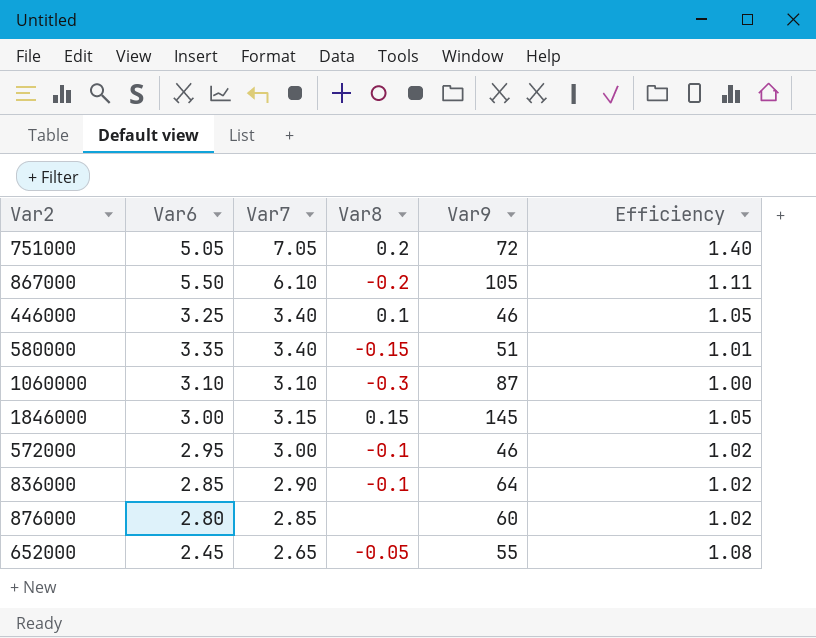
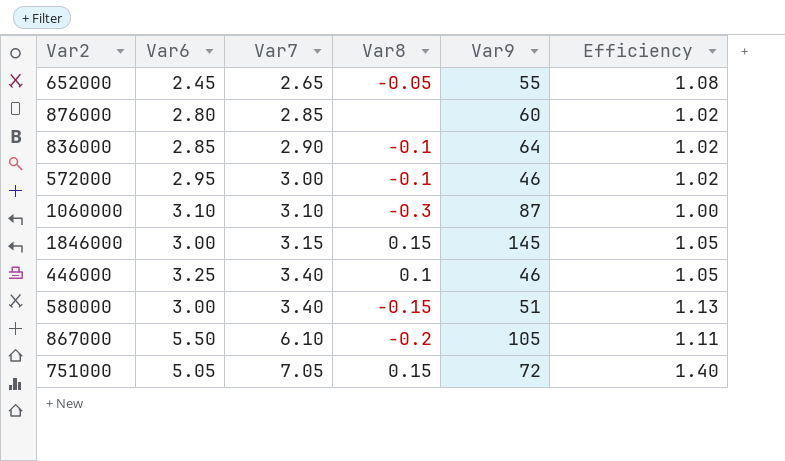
row order: none -> Var7 ascending
580000 | Var6: 3.35 -> 3.00
580000 | Efficiency: 1.01 -> 1.13
751000 | Var8: 0.2 -> 0.15

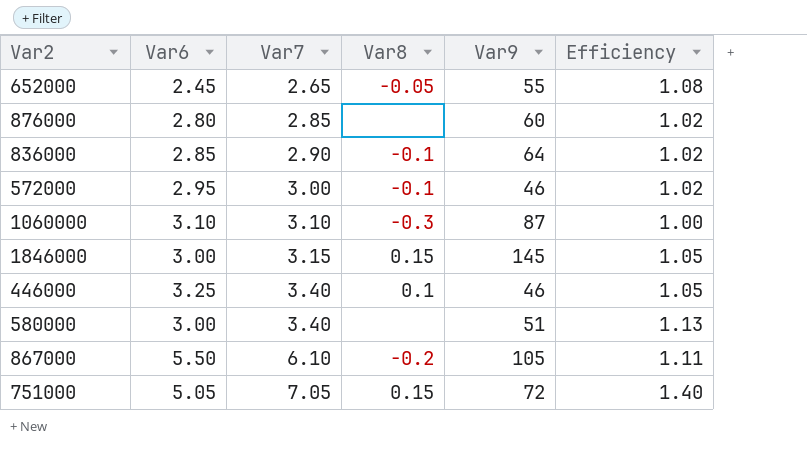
580000 | Var8: -0.15 -> none

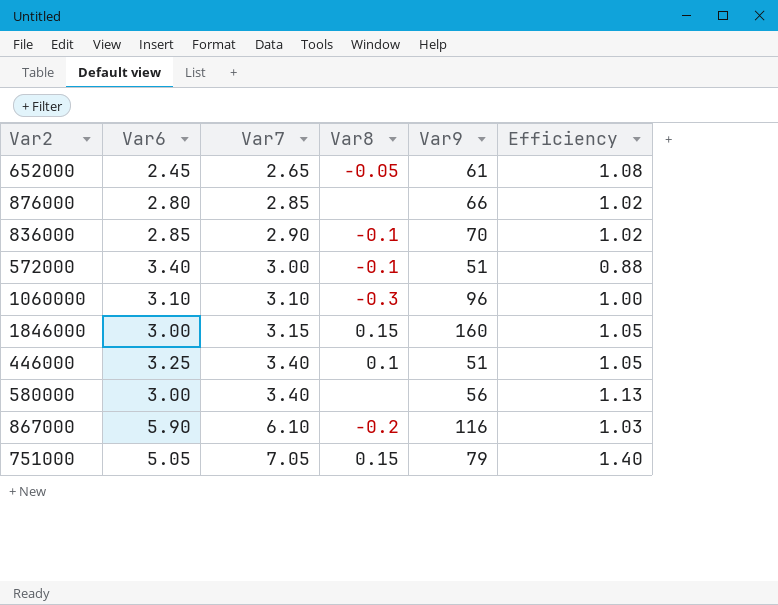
652000 | Var9: 55 -> 61
876000 | Var9: 60 -> 66
836000 | Var9: 64 -> 70
572000 | Var6: 2.95 -> 3.40
572000 | Var9: 46 -> 51
572000 | Efficiency: 1.02 -> 0.88
1060000 | Var9: 87 -> 96
1846000 | Var9: 145 -> 160
446000 | Var9: 46 -> 51
580000 | Var9: 51 -> 56
867000 | Var6: 5.50 -> 5.90
867000 | Var9: 105 -> 116
867000 | Efficiency: 1.11 -> 1.03
751000 | Var9: 72 -> 79

